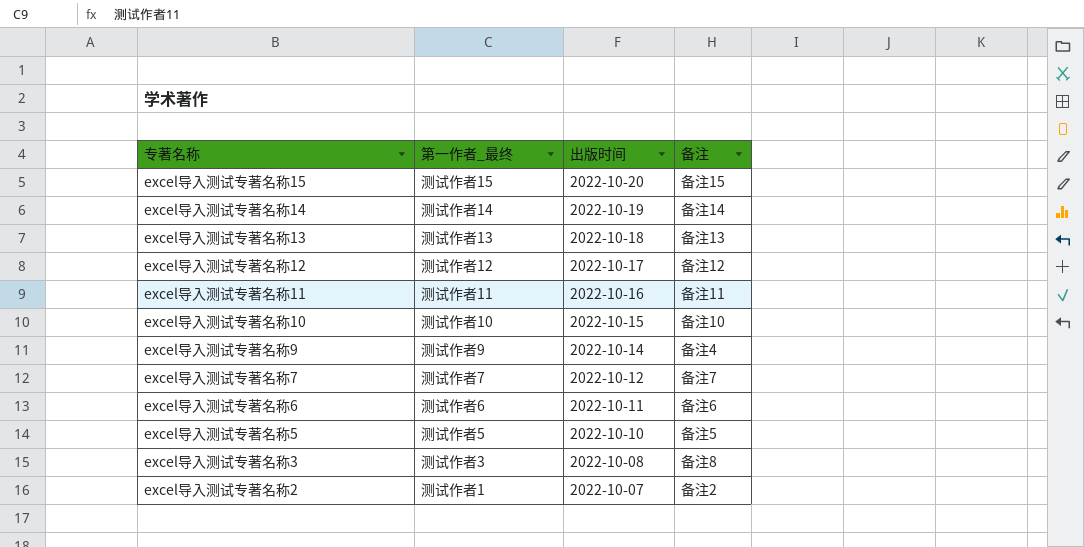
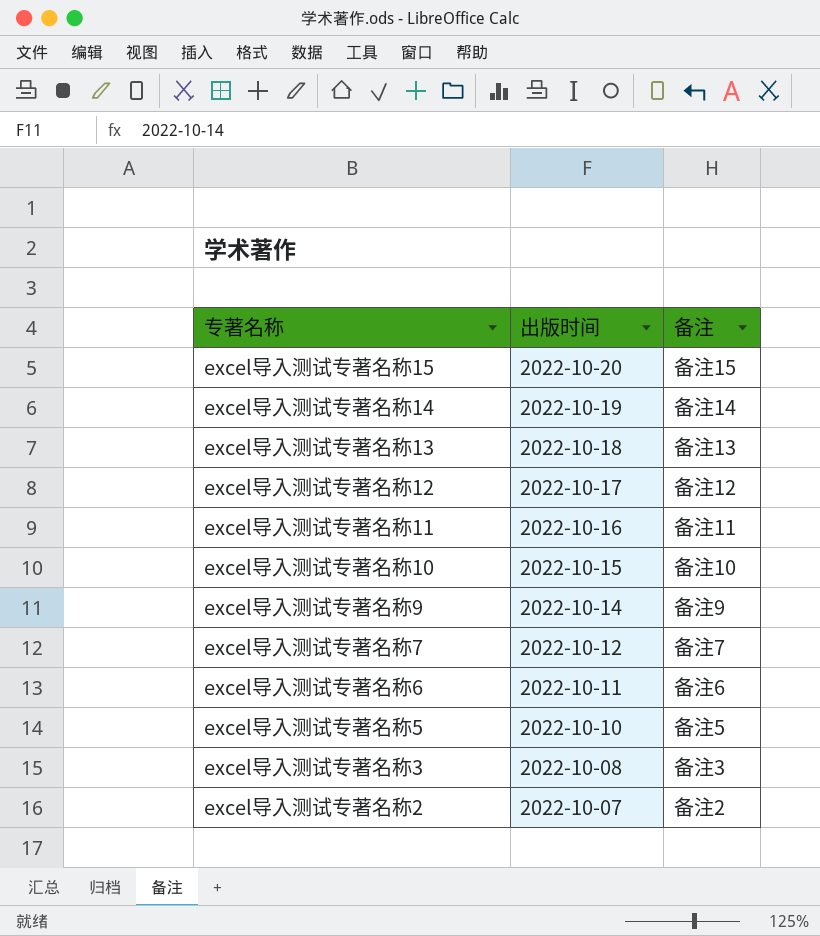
column 第一作者_最终 | position: 2 -> none
excel导入测试专著名称9 | 备注: 备注4 -> 备注9
excel导入测试专著名称3 | 备注: 备注8 -> 备注3

